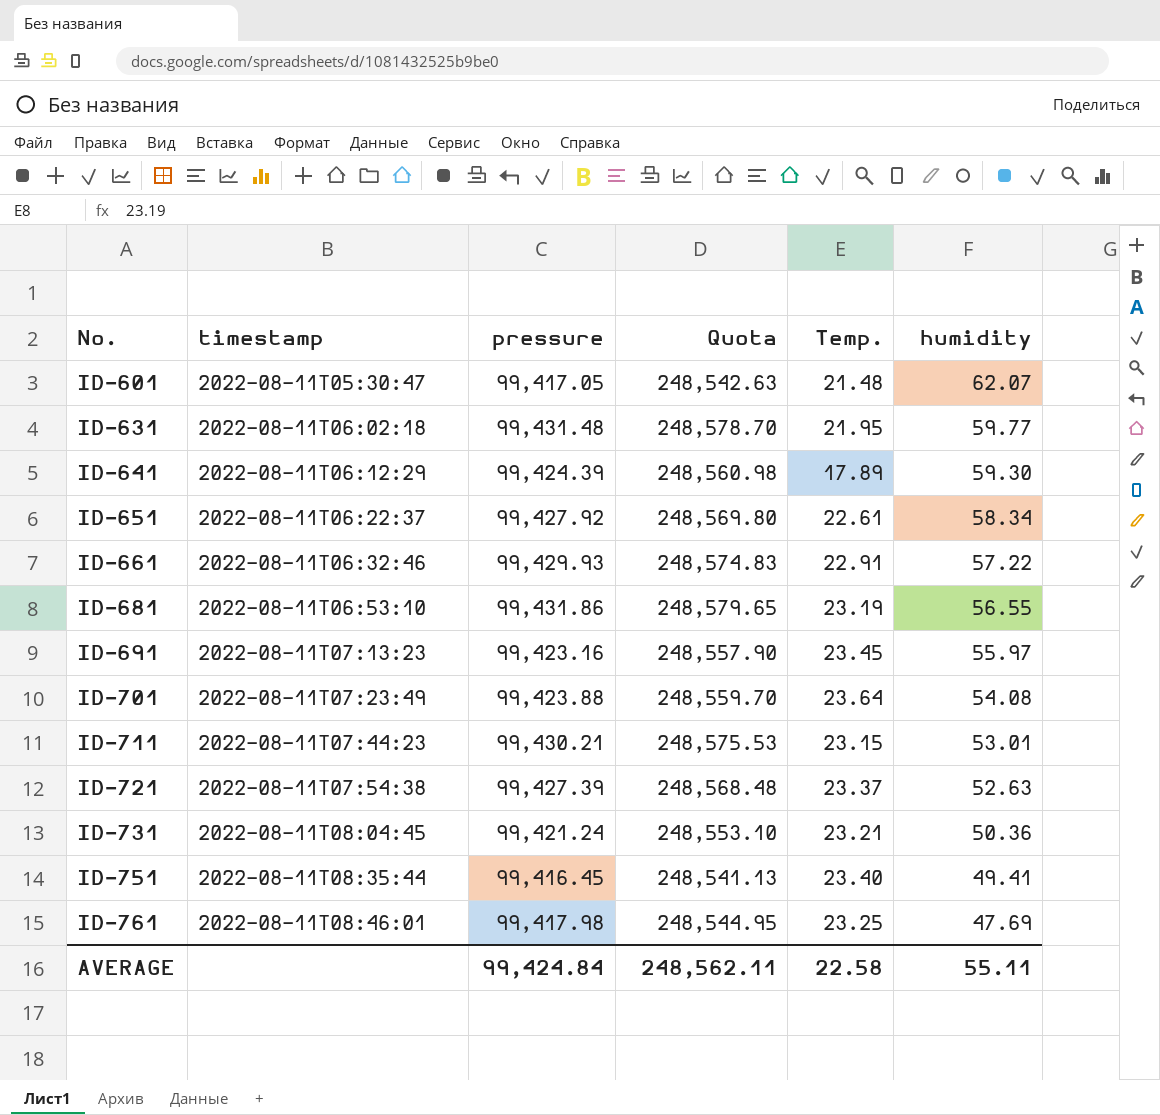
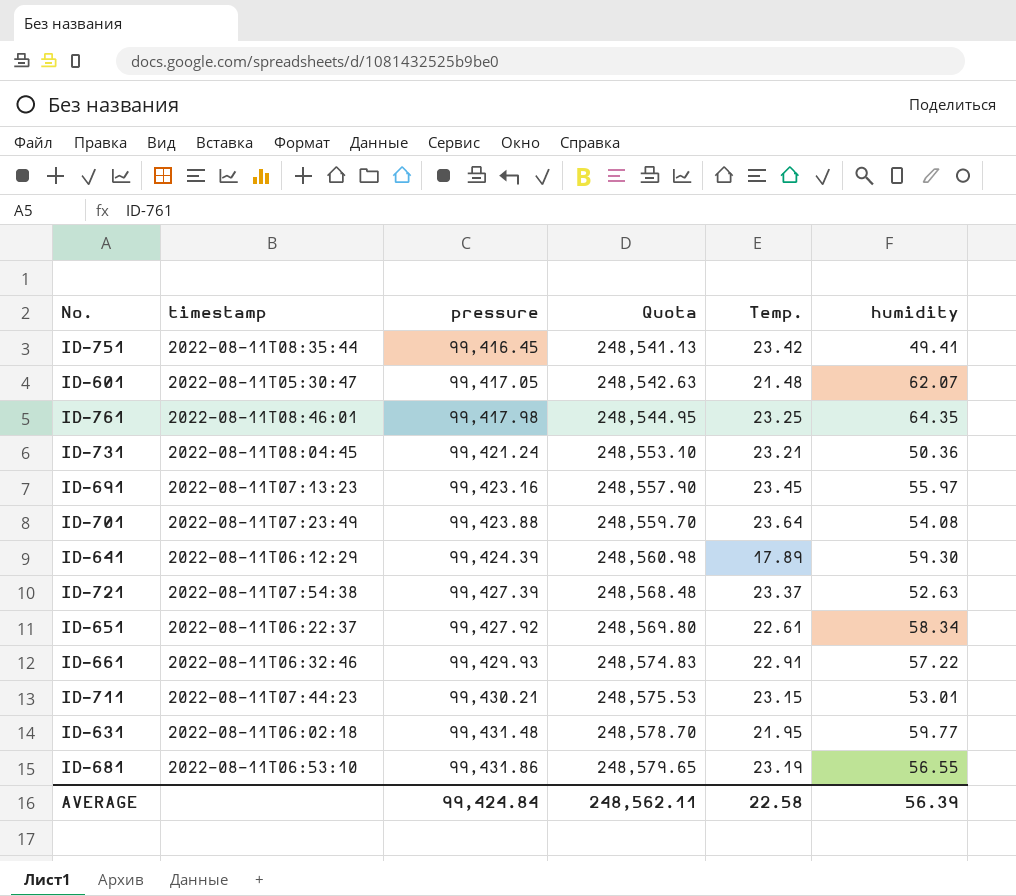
row order: No. ascending -> pressure ascending
ID-751 | Temp.: 23.40 -> 23.42
ID-761 | humidity: 47.69 -> 64.35
AVERAGE | humidity: 55.11 -> 56.39

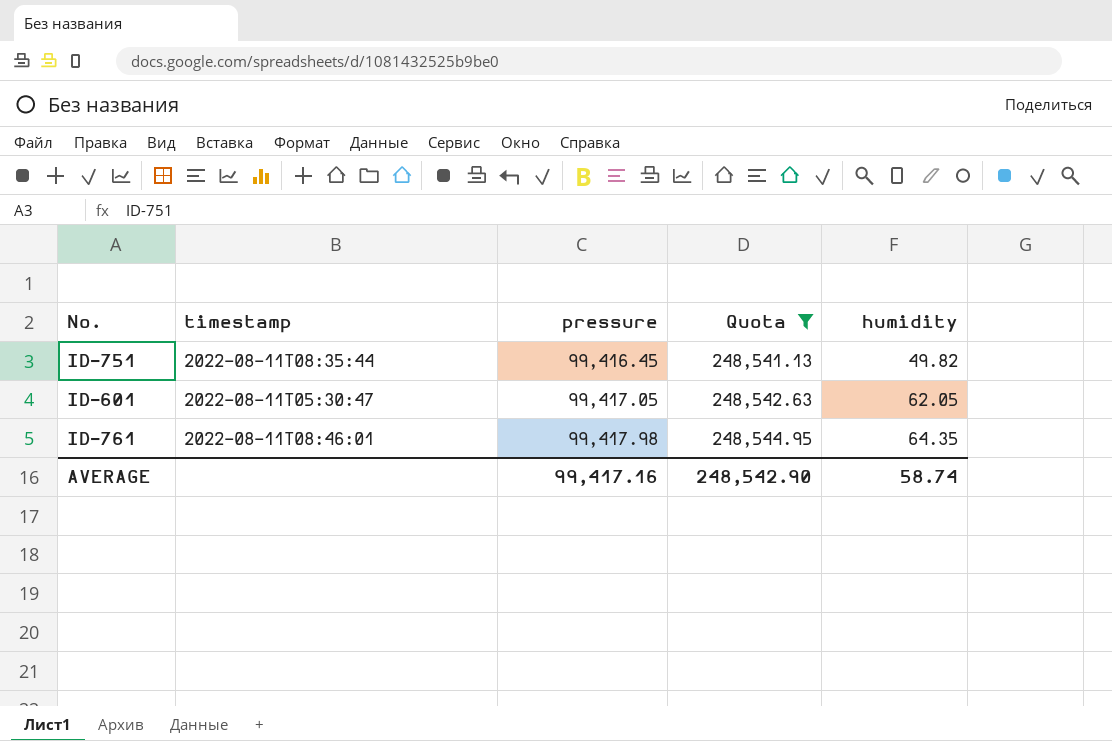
filter: none -> Quota <= 248,544.95
column Temp. | position: 5 -> none
ID-751 | humidity: 49.41 -> 49.82
ID-601 | humidity: 62.07 -> 62.05
AVERAGE | pressure: 99,424.84 -> 99,417.16
AVERAGE | Quota: 248,562.11 -> 248,542.90
AVERAGE | humidity: 56.39 -> 58.74

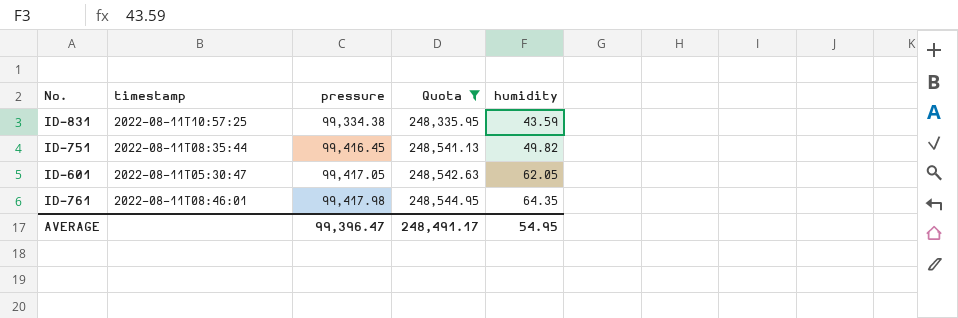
row ID-831: none -> 2022-08-11T10:57:25 | 99,334.38 | 248,335.95 | 43.59
AVERAGE | pressure: 99,417.16 -> 99,396.47
AVERAGE | Quota: 248,542.90 -> 248,491.17
AVERAGE | humidity: 58.74 -> 54.95

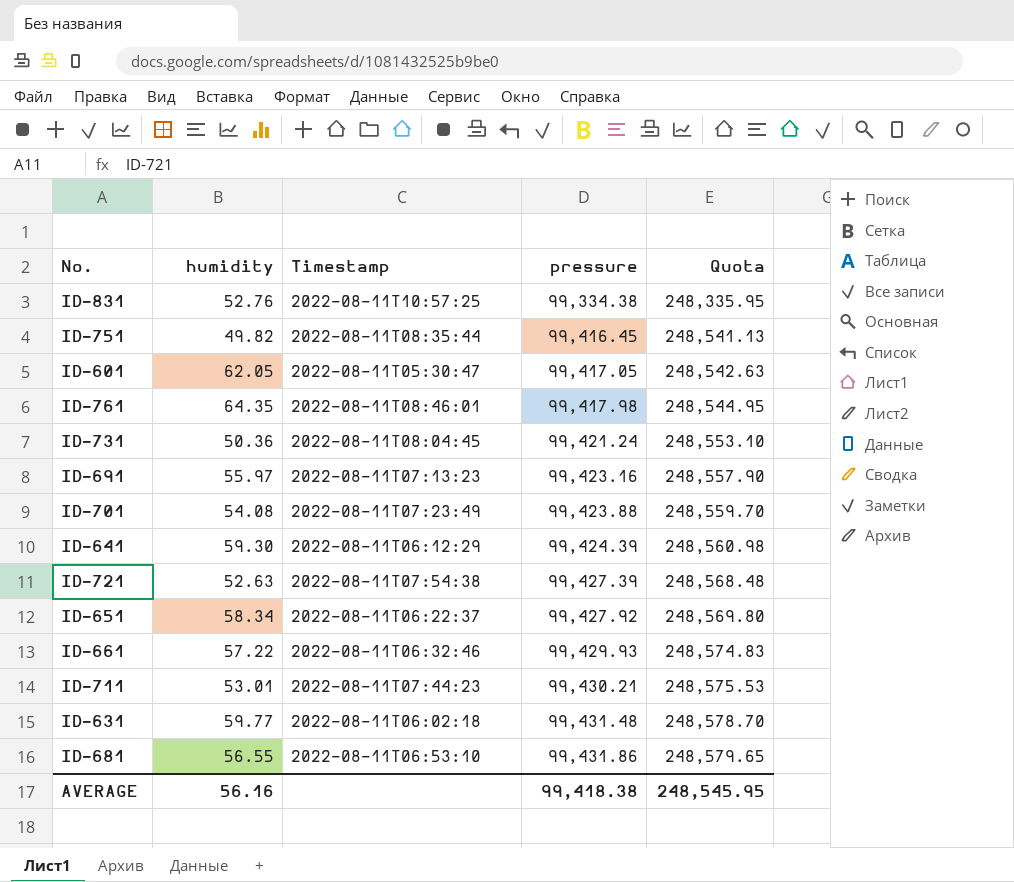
filter: Quota <= 248,544.95 -> none
column humidity | position: 5 -> 2
column name: timestamp -> Timestamp
ID-831 | humidity: 43.59 -> 52.76
AVERAGE | humidity: 54.95 -> 56.16
AVERAGE | pressure: 99,396.47 -> 99,418.38
AVERAGE | Quota: 248,491.17 -> 248,545.95

